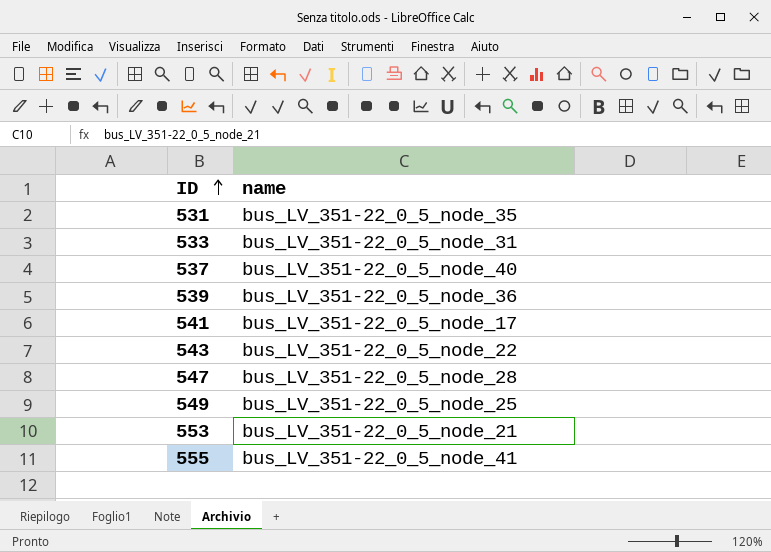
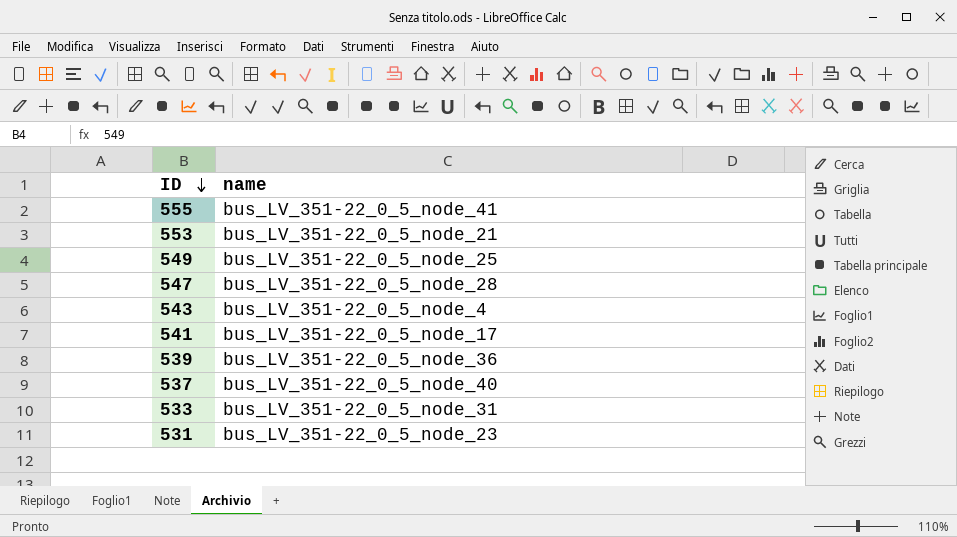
row order: ID ascending -> ID descending
543 | name: bus_LV_351-22_0_5_node_22 -> bus_LV_351-22_0_5_node_4
531 | name: bus_LV_351-22_0_5_node_35 -> bus_LV_351-22_0_5_node_23

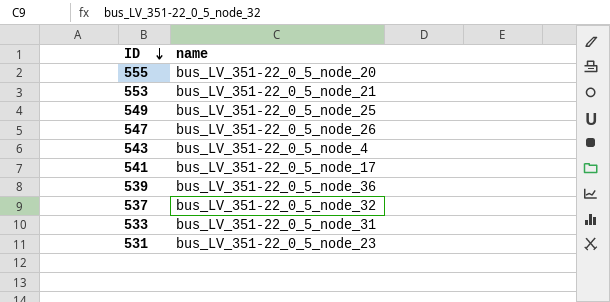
555 | name: bus_LV_351-22_0_5_node_41 -> bus_LV_351-22_0_5_node_20
547 | name: bus_LV_351-22_0_5_node_28 -> bus_LV_351-22_0_5_node_26
537 | name: bus_LV_351-22_0_5_node_40 -> bus_LV_351-22_0_5_node_32

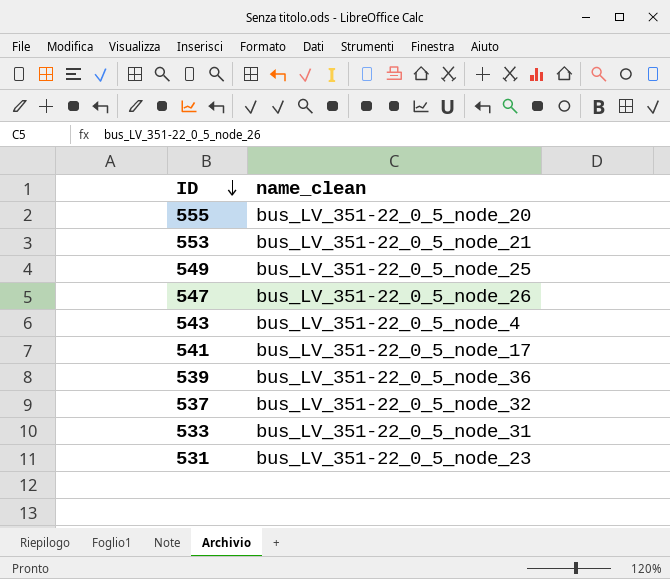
column name: name -> name_clean

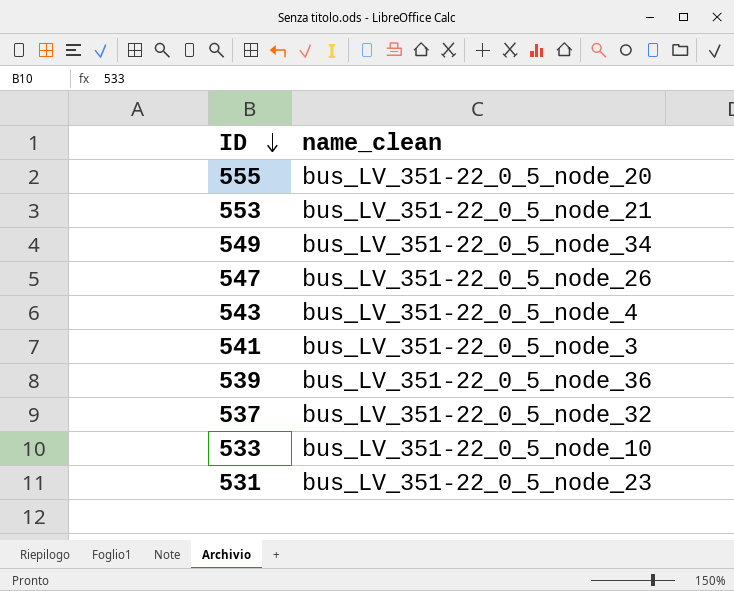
549 | name_clean: bus_LV_351-22_0_5_node_25 -> bus_LV_351-22_0_5_node_34
541 | name_clean: bus_LV_351-22_0_5_node_17 -> bus_LV_351-22_0_5_node_3
533 | name_clean: bus_LV_351-22_0_5_node_31 -> bus_LV_351-22_0_5_node_10

